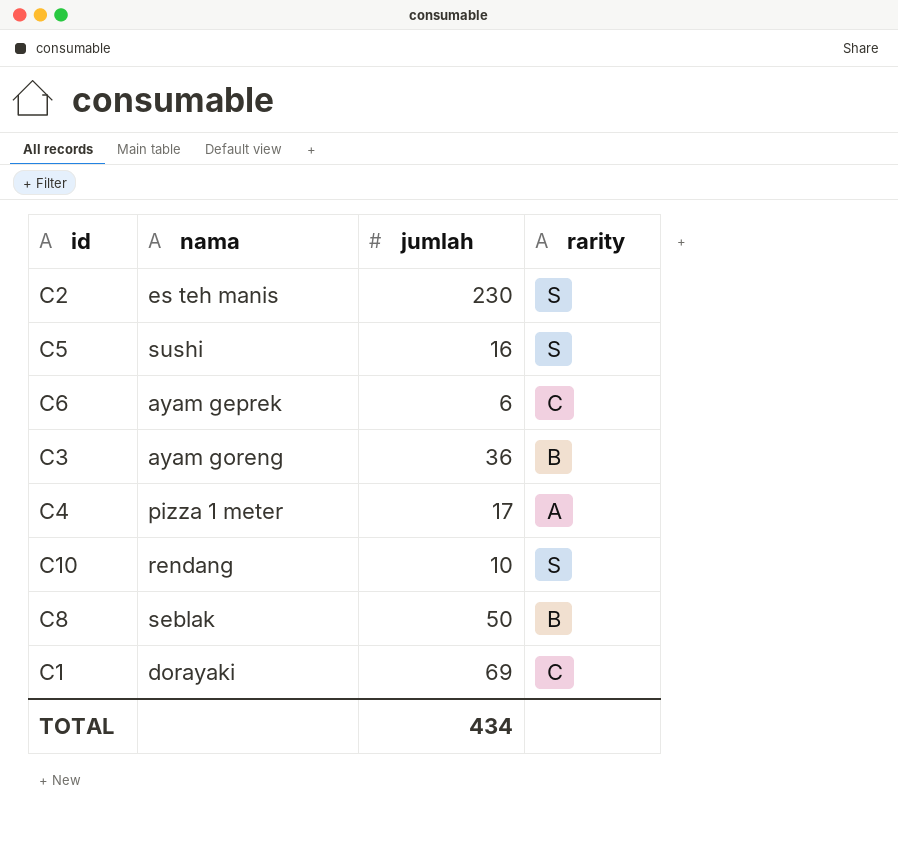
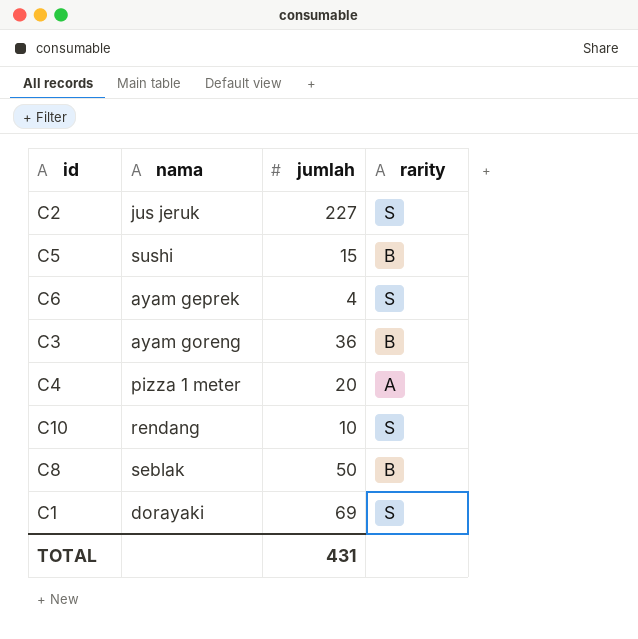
C2 | nama: es teh manis -> jus jeruk
C2 | jumlah: 230 -> 227
C5 | jumlah: 16 -> 15
C5 | rarity: S -> B
C6 | jumlah: 6 -> 4
C6 | rarity: C -> S
C4 | jumlah: 17 -> 20
C1 | rarity: C -> S
TOTAL | jumlah: 434 -> 431

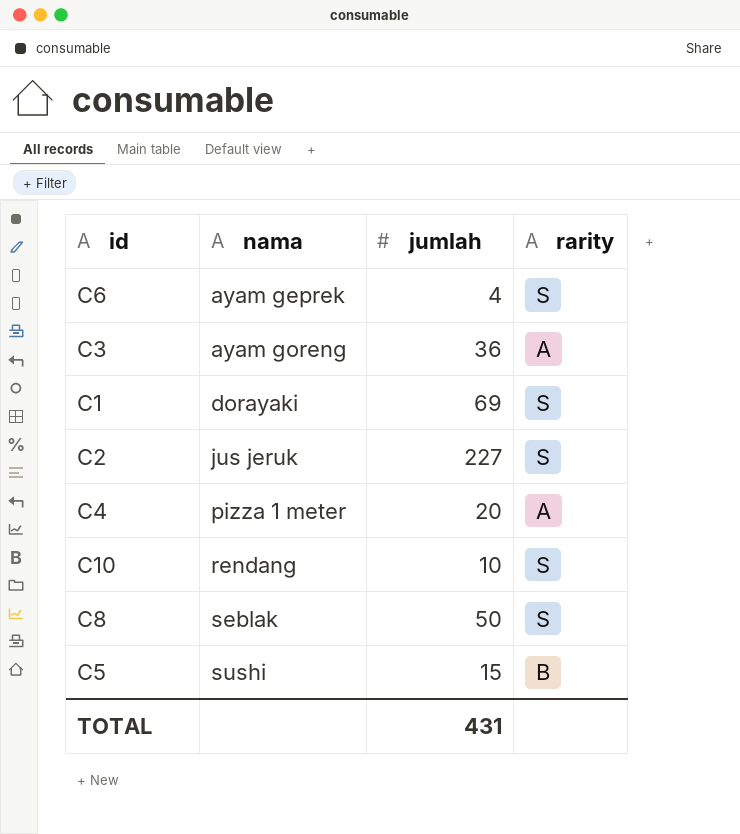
row order: none -> nama ascending
C3 | rarity: B -> A
C8 | rarity: B -> S

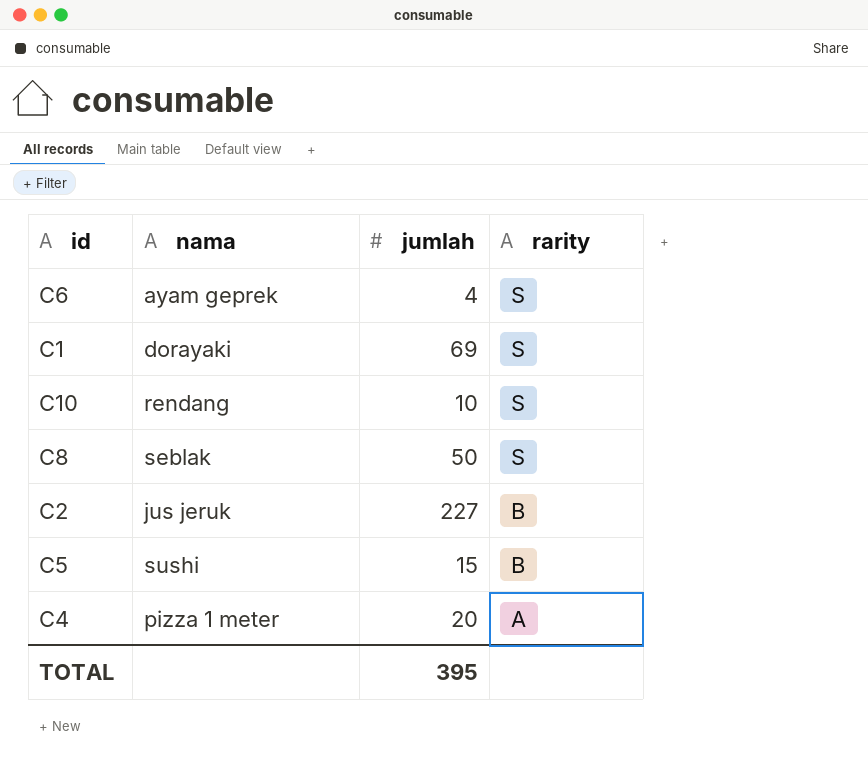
row order: nama ascending -> rarity descending
row C3: ayam goreng | 36 | A -> none
C2 | rarity: S -> B
TOTAL | jumlah: 431 -> 395

